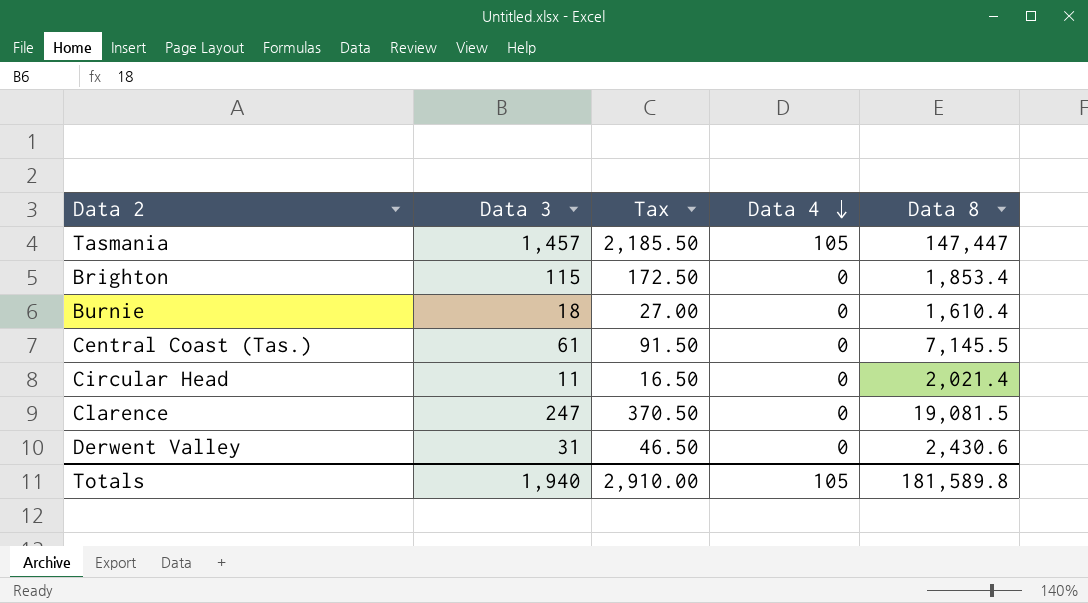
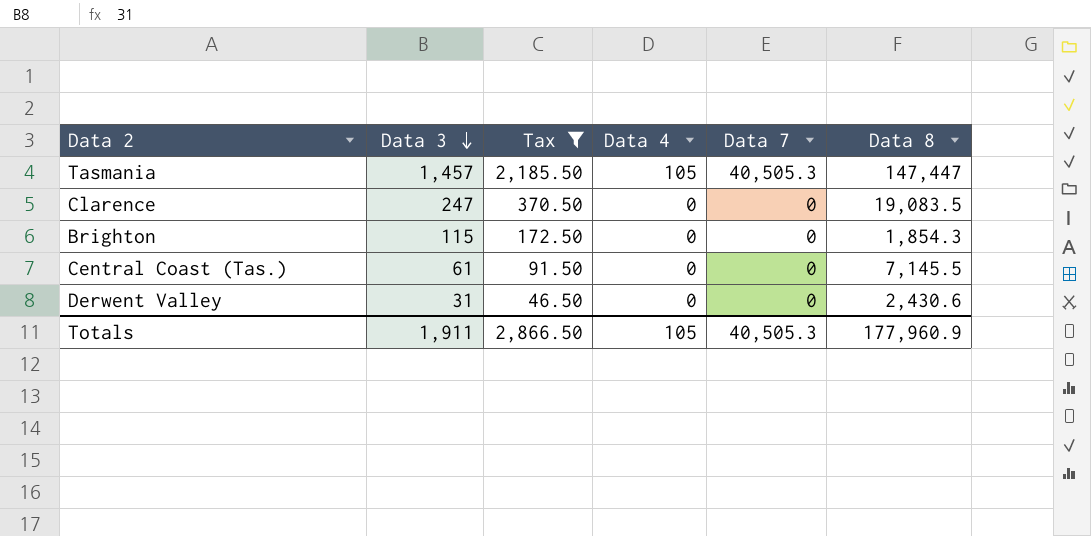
filter: none -> Tax >= 46.50
row order: Data 4 descending -> Data 3 descending
column Data 7 | position: none -> 5
Clarence | Data 8: 19,081.5 -> 19,083.5
Brighton | Data 8: 1,853.4 -> 1,854.3
Totals | Data 3: 1,940 -> 1,911
Totals | Tax: 2,910.00 -> 2,866.50
Totals | Data 8: 181,589.8 -> 177,960.9

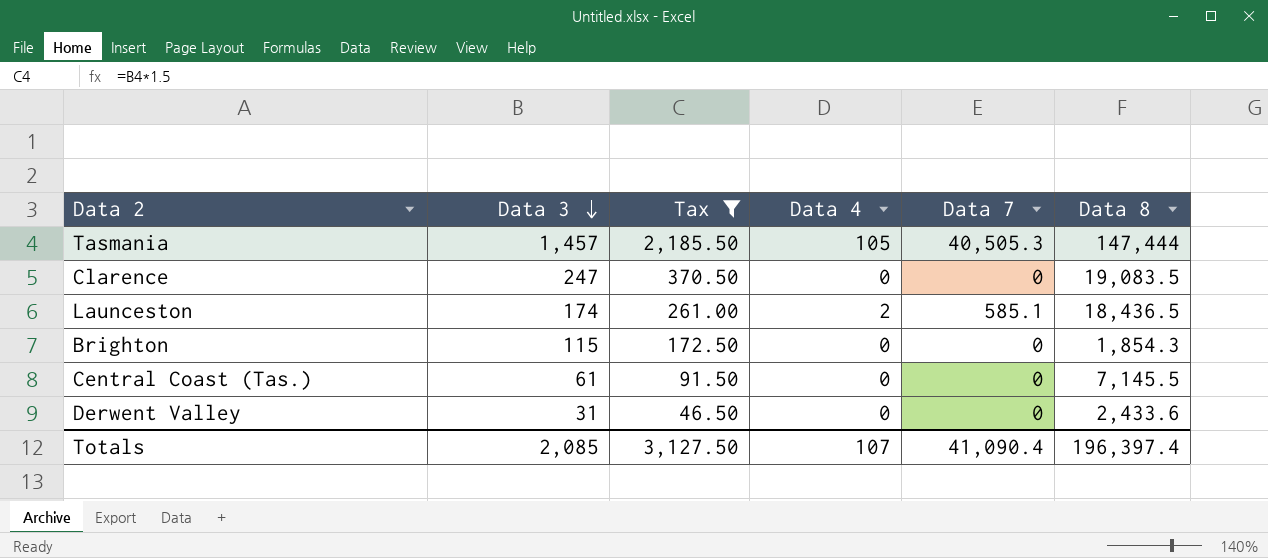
Tasmania | Data 8: 147,447 -> 147,444
row Launceston: none -> 174 | 261.00 | 2 | 585.1 | 18,436.5
Derwent Valley | Data 8: 2,430.6 -> 2,433.6
Totals | Data 3: 1,911 -> 2,085
Totals | Tax: 2,866.50 -> 3,127.50
Totals | Data 4: 105 -> 107
Totals | Data 7: 40,505.3 -> 41,090.4
Totals | Data 8: 177,960.9 -> 196,397.4

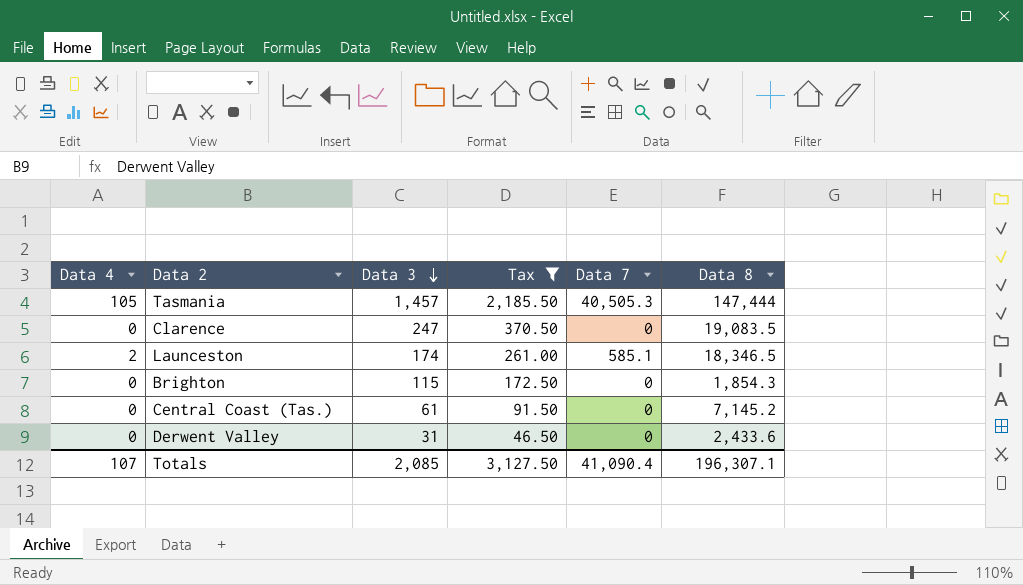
column Data 4 | position: 4 -> 1
Launceston | Data 8: 18,436.5 -> 18,346.5
Central Coast (Tas.) | Data 8: 7,145.5 -> 7,145.2
Totals | Data 8: 196,397.4 -> 196,307.1

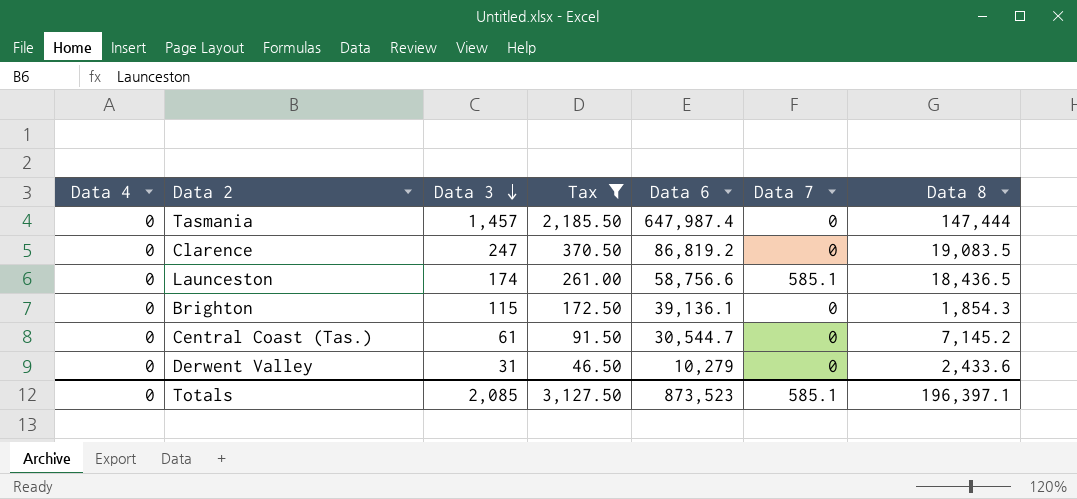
column Data 6 | position: none -> 5
Tasmania | Data 4: 105 -> 0
Tasmania | Data 7: 40,505.3 -> 0
Launceston | Data 4: 2 -> 0
Launceston | Data 8: 18,346.5 -> 18,436.5
Totals | Data 4: 107 -> 0
Totals | Data 7: 41,090.4 -> 585.1
Totals | Data 8: 196,307.1 -> 196,397.1

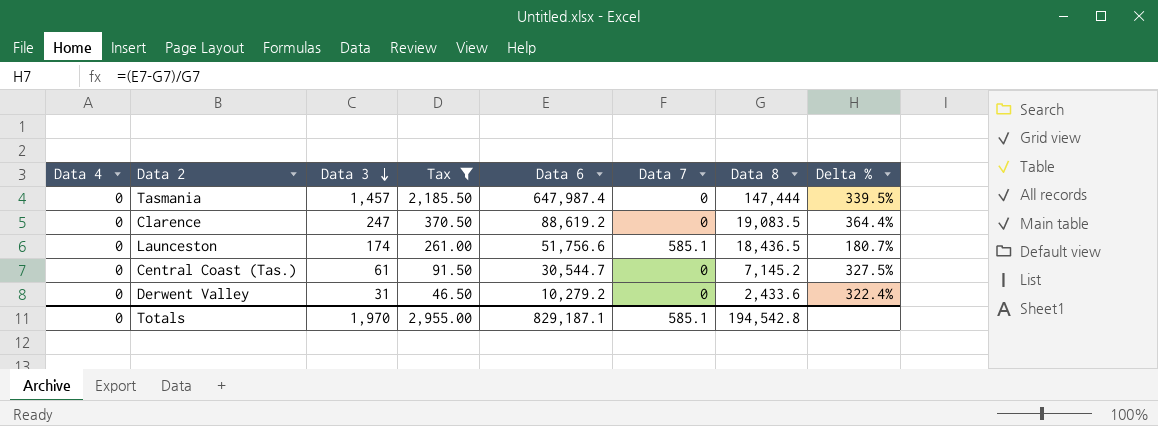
column Delta % | formula: none -> ([Data 6] - [Data 8]) / [Data 8]
row Brighton: 0 | 115 | 172.50 | 39,136.1 | 0 | 1,854.3 -> none
Clarence | Data 6: 86,819.2 -> 88,619.2
Launceston | Data 6: 58,756.6 -> 51,756.6
Derwent Valley | Data 6: 10,279 -> 10,279.2
Totals | Data 3: 2,085 -> 1,970
Totals | Tax: 3,127.50 -> 2,955.00
Totals | Data 6: 873,523 -> 829,187.1
Totals | Data 8: 196,397.1 -> 194,542.8

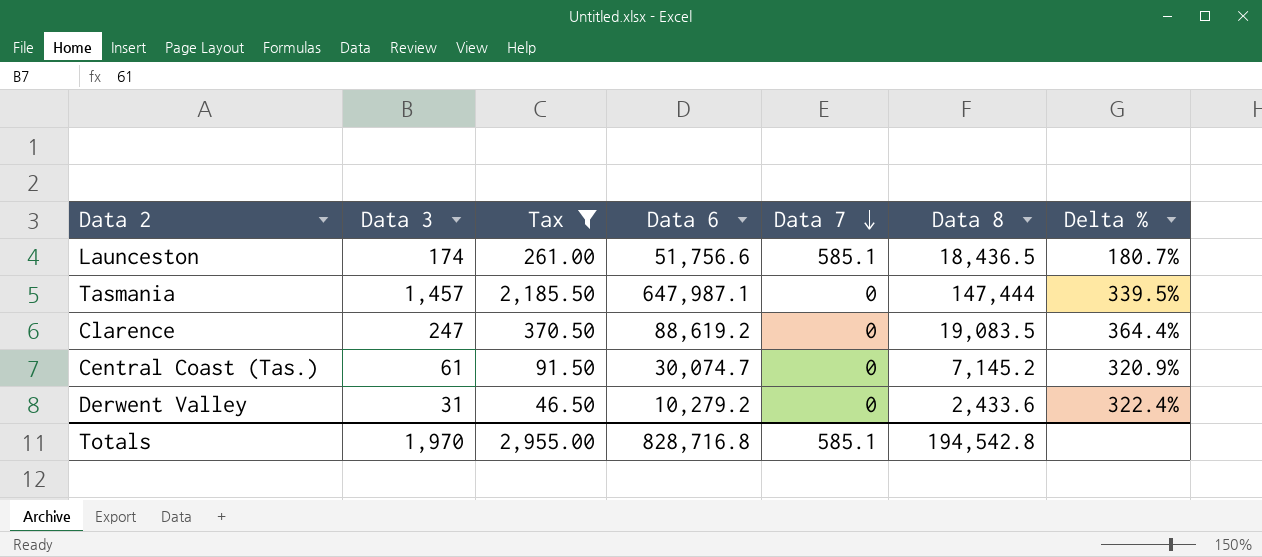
row order: Data 3 descending -> Data 7 descending
column Data 4 | position: 1 -> none
Tasmania | Data 6: 647,987.4 -> 647,987.1
Central Coast (Tas.) | Data 6: 30,544.7 -> 30,074.7
Central Coast (Tas.) | Delta %: 327.5% -> 320.9%
Totals | Data 6: 829,187.1 -> 828,716.8

